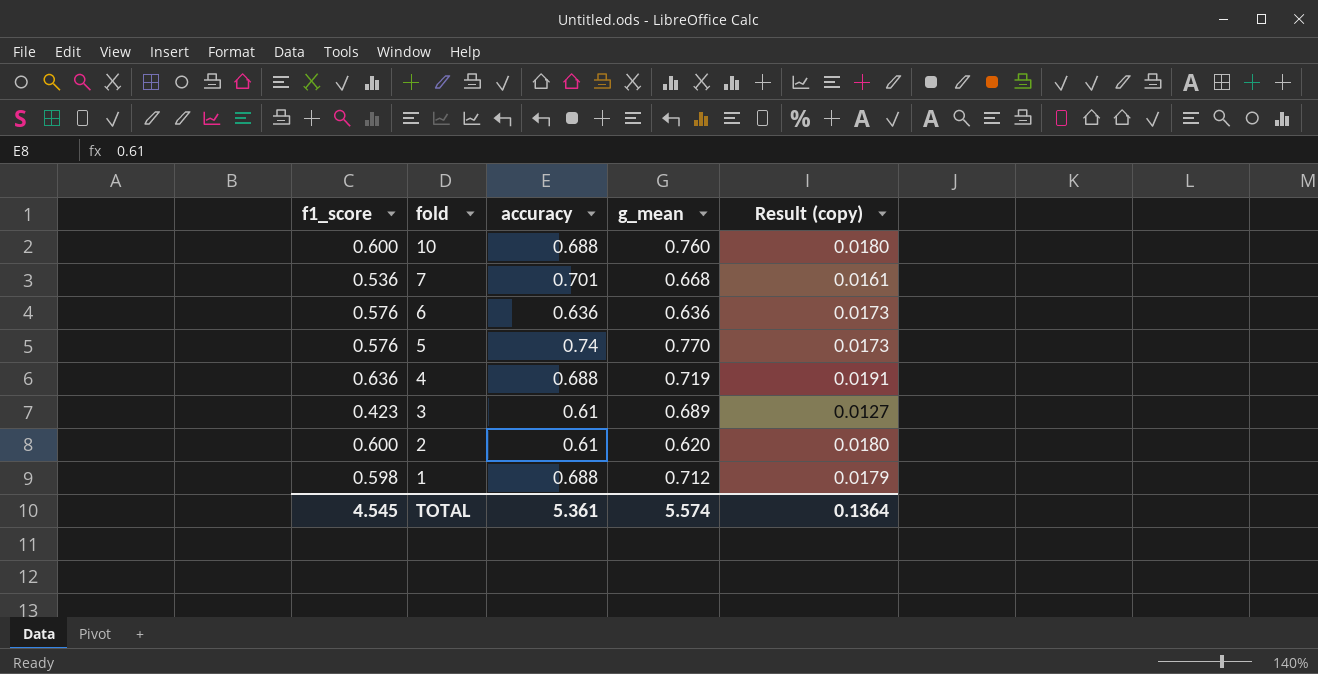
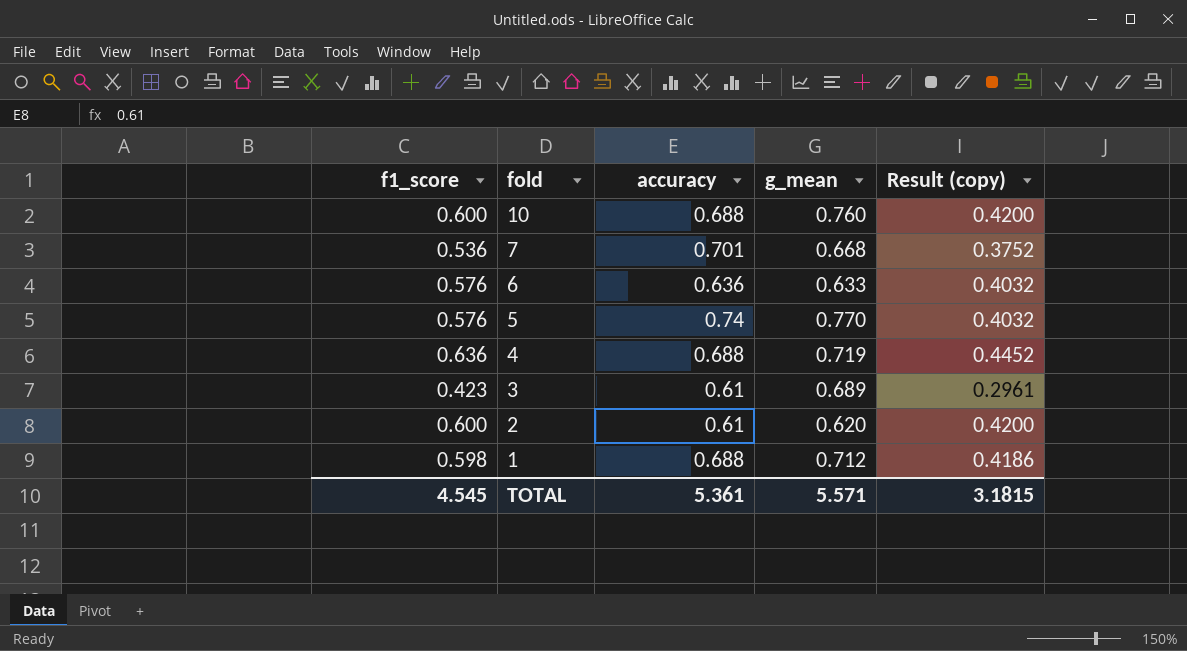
column Result (copy) | formula: [f1_score] * 0.03 -> [f1_score] * 0.7
6 | g_mean: 0.636 -> 0.633
TOTAL | g_mean: 5.574 -> 5.571
TOTAL | Result (copy): 0.1364 -> 3.1815

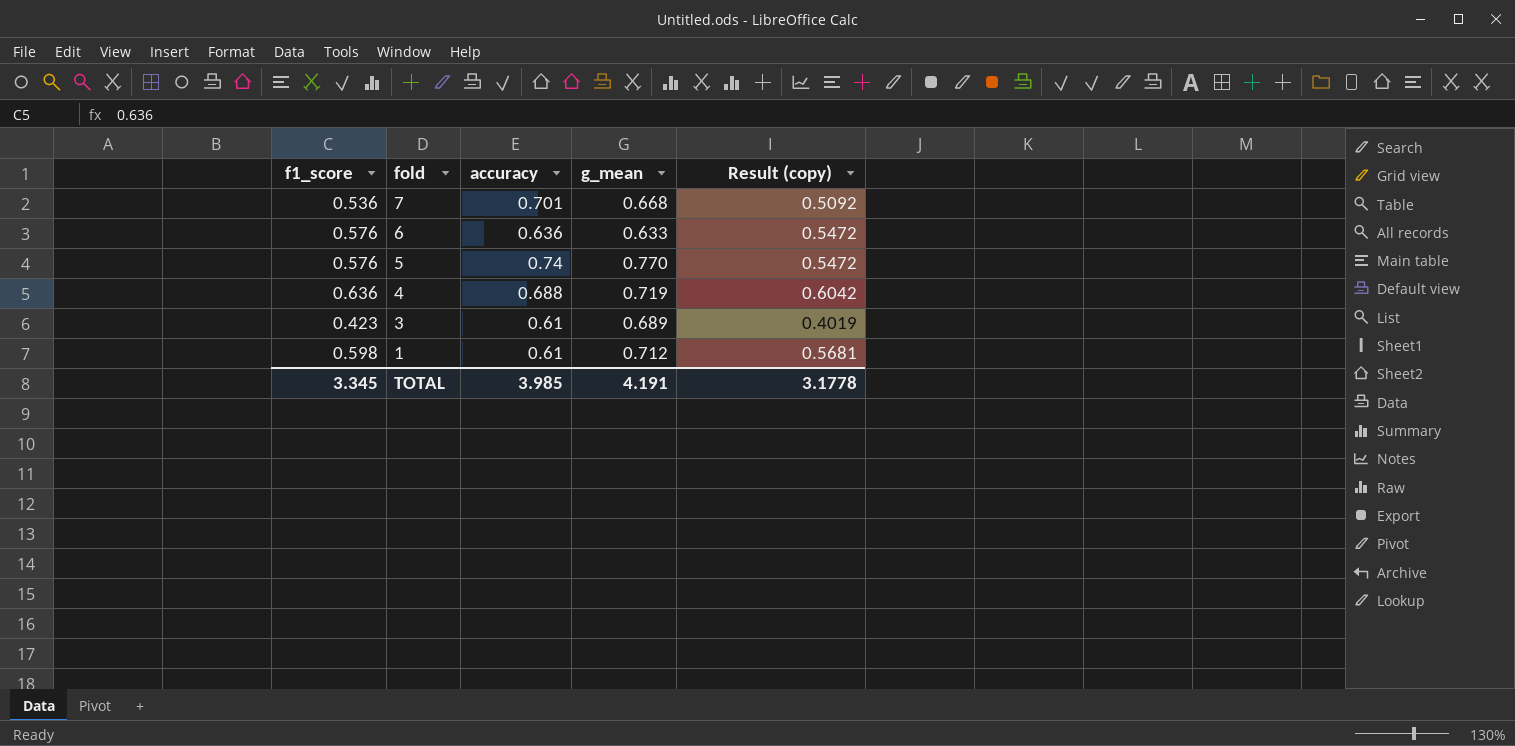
column Result (copy) | formula: [f1_score] * 0.7 -> [f1_score] * 0.95
row 10: 0.600 | 0.688 | 0.760 | 0.4200 -> none
row 2: 0.600 | 0.61 | 0.620 | 0.4200 -> none
1 | accuracy: 0.688 -> 0.61
TOTAL | f1_score: 4.545 -> 3.345
TOTAL | accuracy: 5.361 -> 3.985
TOTAL | g_mean: 5.571 -> 4.191
TOTAL | Result (copy): 3.1815 -> 3.1778

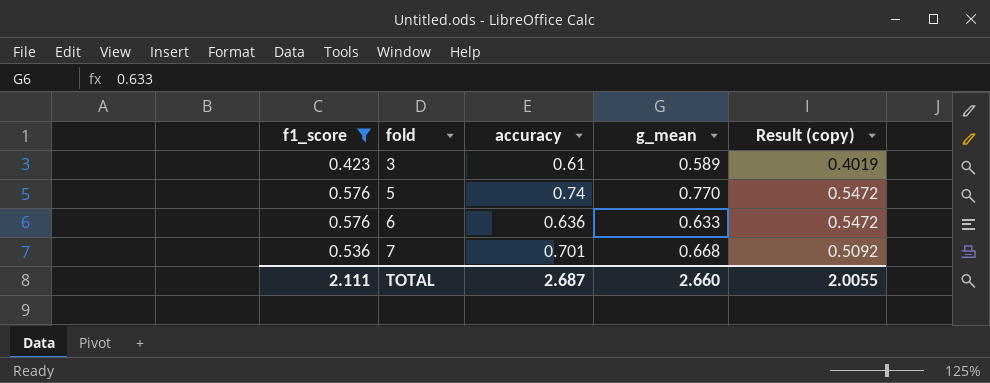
filter: none -> f1_score <= 0.576
row order: fold descending -> fold ascending
3 | g_mean: 0.689 -> 0.589
TOTAL | f1_score: 3.345 -> 2.111
TOTAL | accuracy: 3.985 -> 2.687
TOTAL | g_mean: 4.191 -> 2.660
TOTAL | Result (copy): 3.1778 -> 2.0055

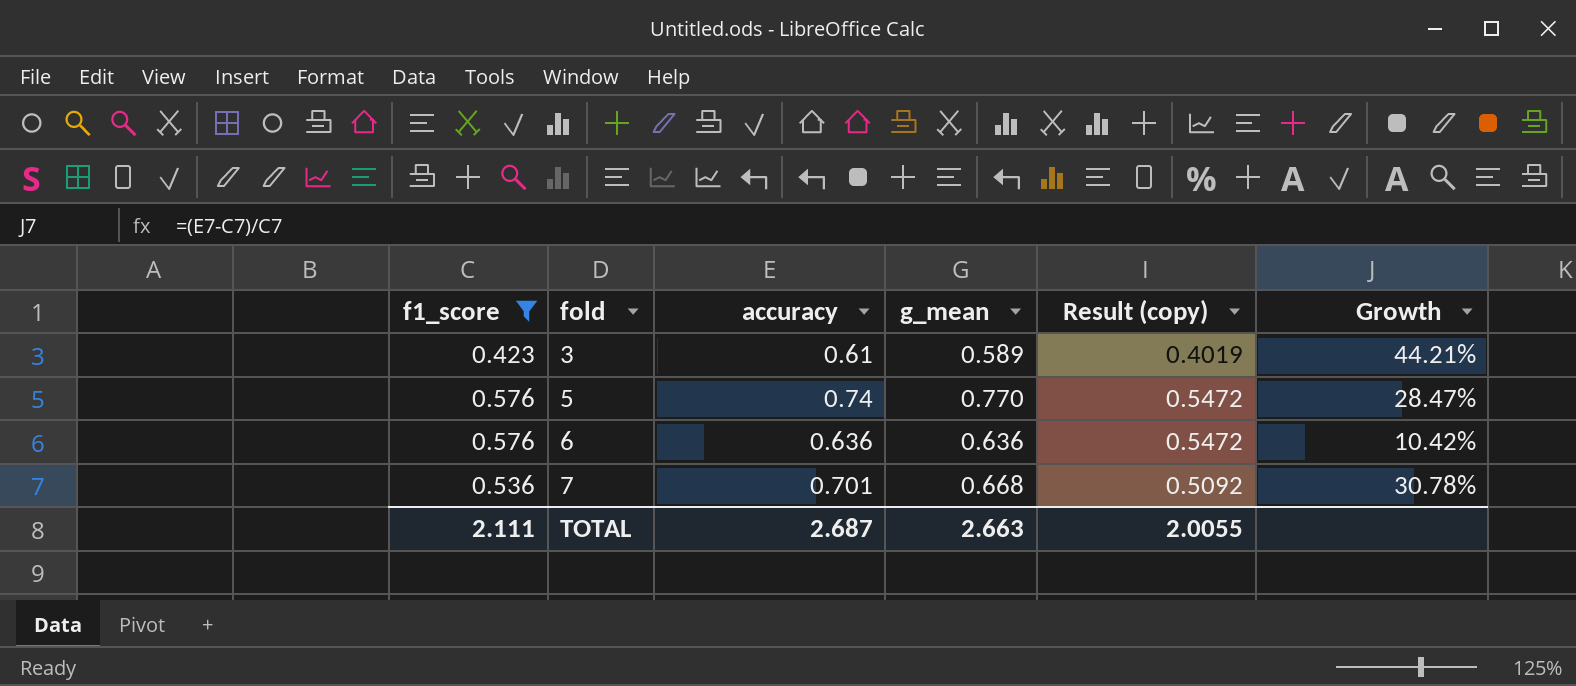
column Growth | formula: none -> ([accuracy] - [f1_score]) / [f1_score]
6 | g_mean: 0.633 -> 0.636
TOTAL | g_mean: 2.660 -> 2.663

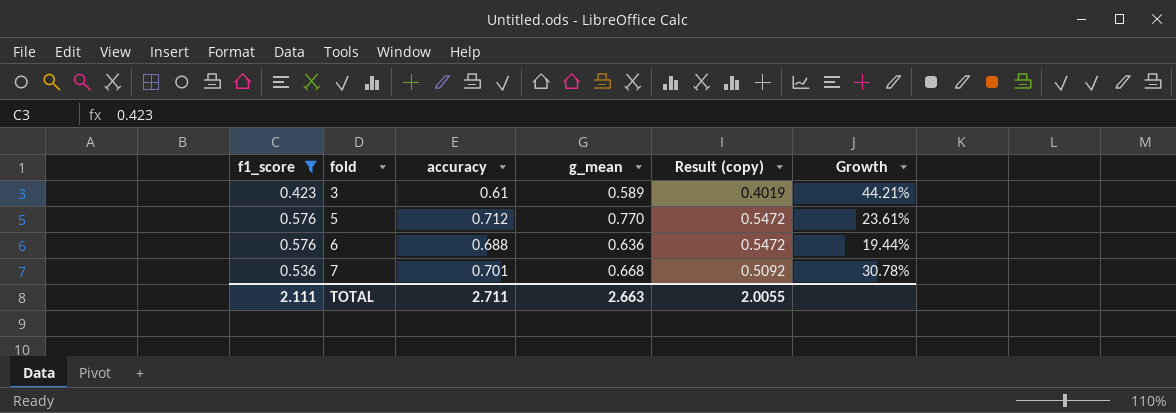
5 | accuracy: 0.74 -> 0.712
5 | Growth: 28.47% -> 23.61%
6 | accuracy: 0.636 -> 0.688
6 | Growth: 10.42% -> 19.44%
TOTAL | accuracy: 2.687 -> 2.711

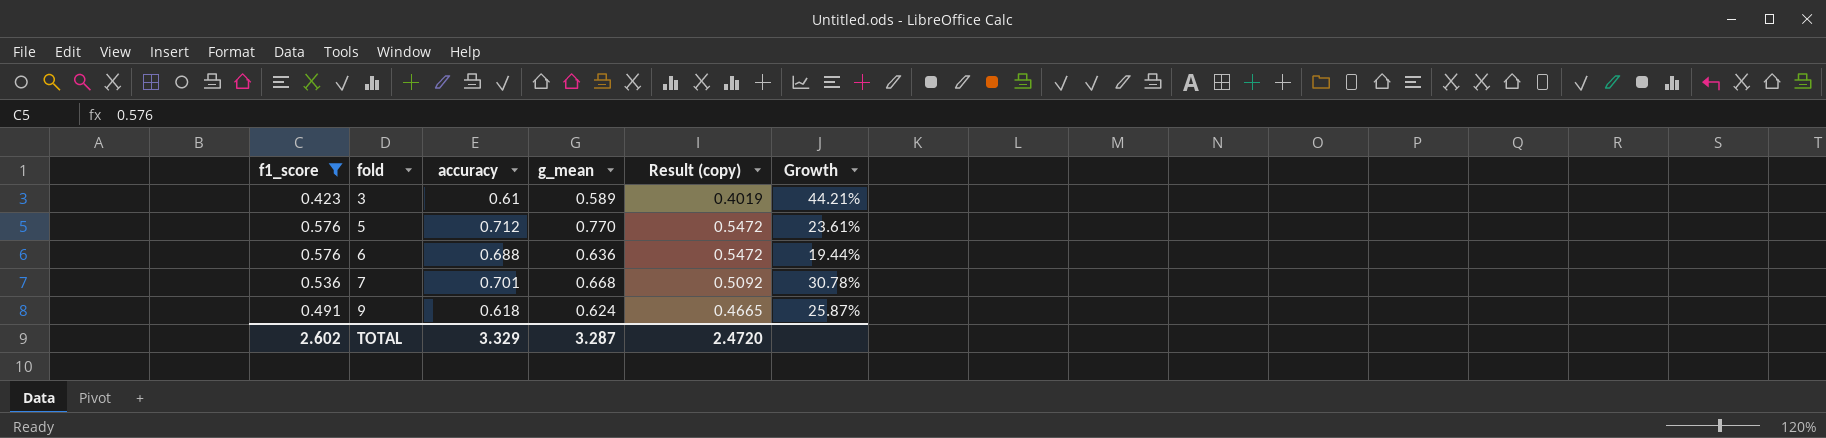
row 9: none -> 0.491 | 0.618 | 0.624 | 0.4665 | 25.87%
TOTAL | f1_score: 2.111 -> 2.602
TOTAL | accuracy: 2.711 -> 3.329
TOTAL | g_mean: 2.663 -> 3.287
TOTAL | Result (copy): 2.0055 -> 2.4720

